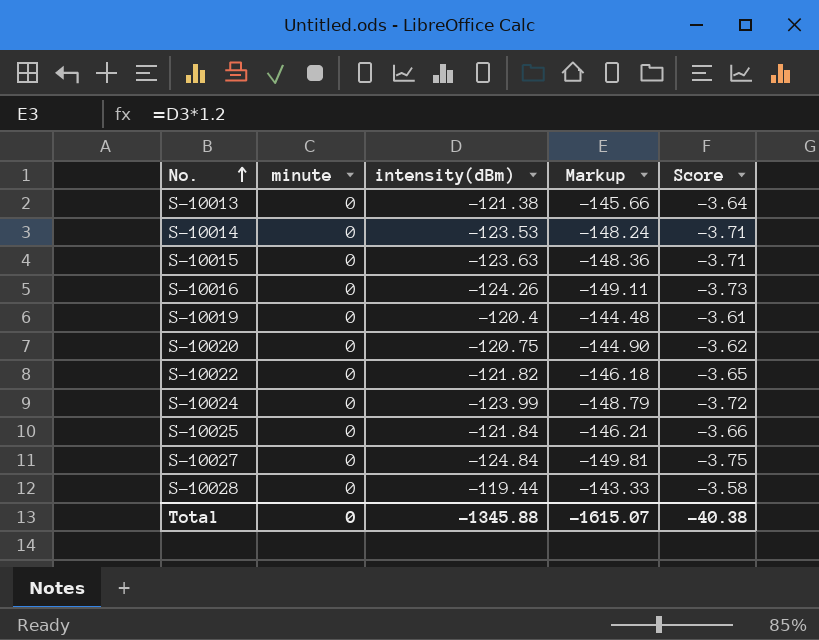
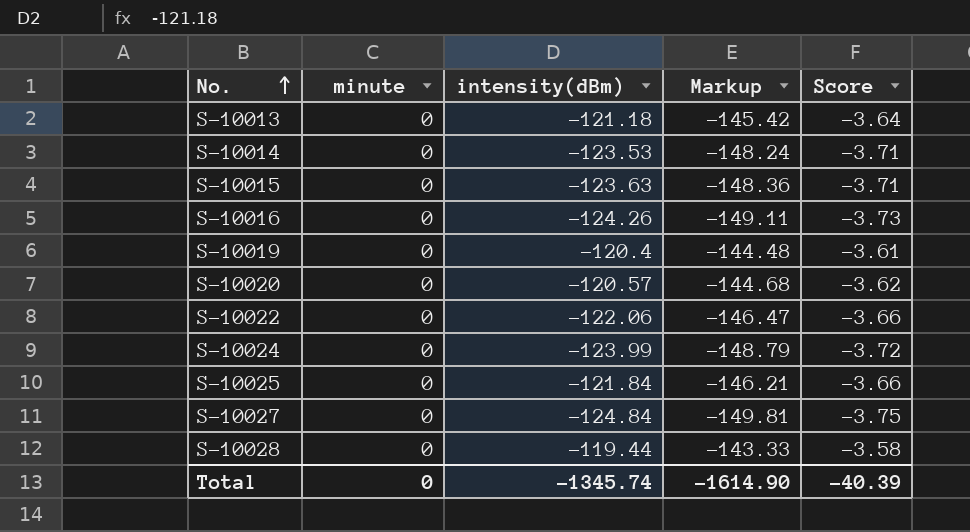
S-10013 | intensity(dBm): -121.38 -> -121.18
S-10013 | Markup: -145.66 -> -145.42
S-10020 | intensity(dBm): -120.75 -> -120.57
S-10020 | Markup: -144.90 -> -144.68
S-10022 | intensity(dBm): -121.82 -> -122.06
S-10022 | Markup: -146.18 -> -146.47
S-10022 | Score: -3.65 -> -3.66
Total | intensity(dBm): -1345.88 -> -1345.74
Total | Markup: -1615.07 -> -1614.90
Total | Score: -40.38 -> -40.39

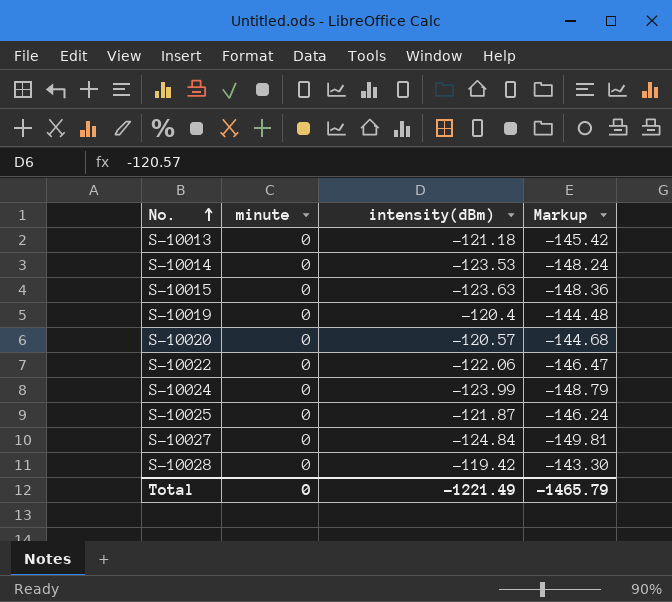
column Score | formula: [intensity(dBm)] * 0.03 -> none
row S-10016: 0 | -124.26 | -149.11 | -3.73 -> none
S-10025 | intensity(dBm): -121.84 -> -121.87
S-10025 | Markup: -146.21 -> -146.24
S-10028 | intensity(dBm): -119.44 -> -119.42
S-10028 | Markup: -143.33 -> -143.30
Total | intensity(dBm): -1345.74 -> -1221.49
Total | Markup: -1614.90 -> -1465.79

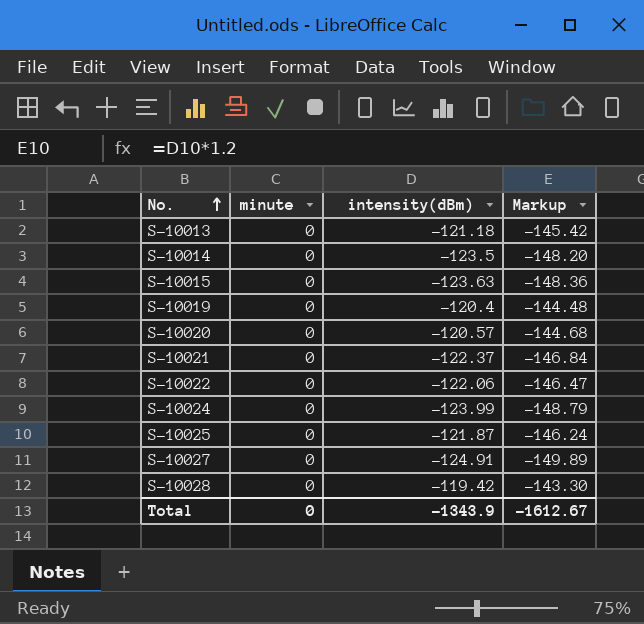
S-10014 | intensity(dBm): -123.53 -> -123.5
S-10014 | Markup: -148.24 -> -148.20
row S-10021: none -> 0 | -122.37 | -146.84
S-10027 | intensity(dBm): -124.84 -> -124.91
S-10027 | Markup: -149.81 -> -149.89
Total | intensity(dBm): -1221.49 -> -1343.9
Total | Markup: -1465.79 -> -1612.67

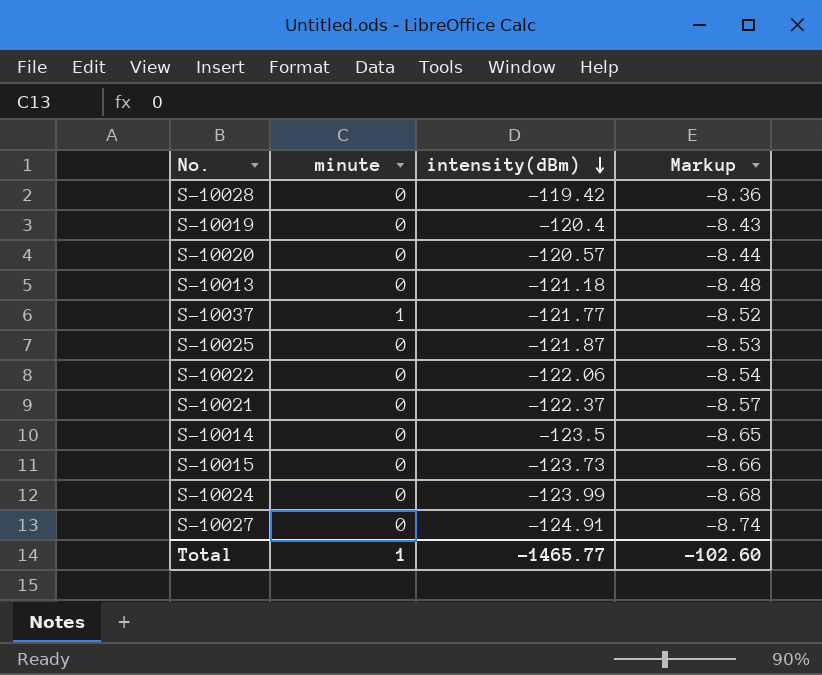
row order: No. ascending -> intensity(dBm) descending
column Markup | formula: [intensity(dBm)] * 1.2 -> [intensity(dBm)] * 0.07
row S-10037: none -> 1 | -121.77 | -8.52
S-10015 | intensity(dBm): -123.63 -> -123.73
Total | minute: 0 -> 1
Total | intensity(dBm): -1343.9 -> -1465.77
Total | Markup: -1612.67 -> -102.60

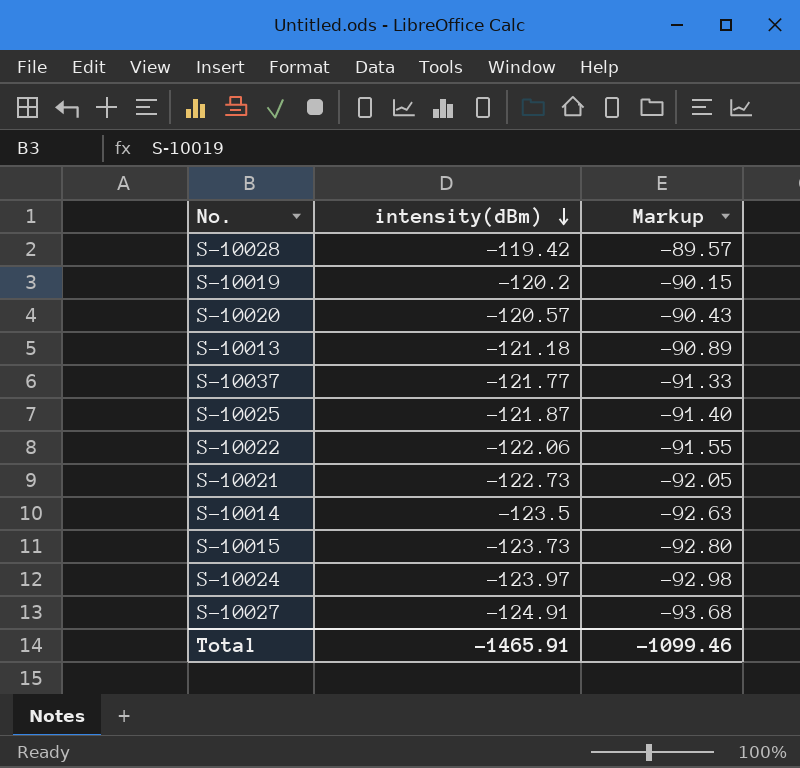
column minute | position: 2 -> none
column Markup | formula: [intensity(dBm)] * 0.07 -> [intensity(dBm)] * 0.75
S-10019 | intensity(dBm): -120.4 -> -120.2
S-10021 | intensity(dBm): -122.37 -> -122.73
S-10024 | intensity(dBm): -123.99 -> -123.97
Total | intensity(dBm): -1465.77 -> -1465.91
Total | Markup: -102.60 -> -1099.46

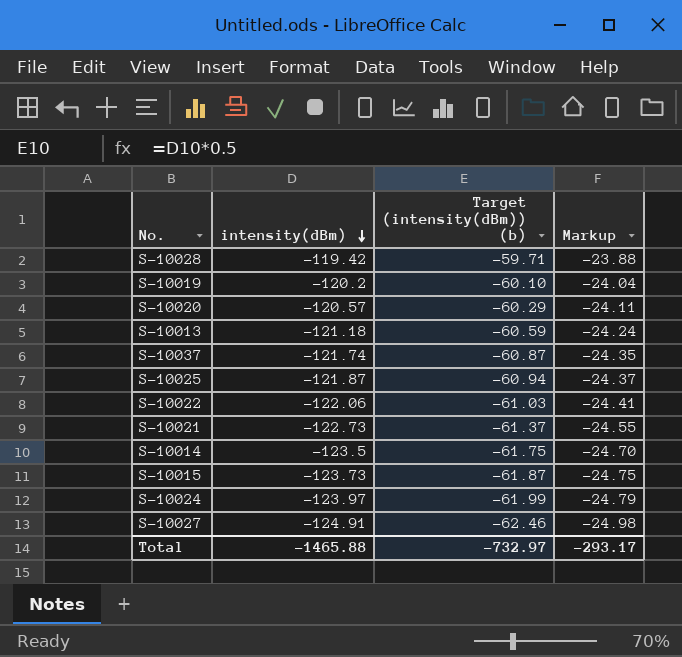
column Target (intensity(dBm)) (b) | formula: none -> [intensity(dBm)] * 0.5
column Markup | formula: [intensity(dBm)] * 0.75 -> [intensity(dBm)] * 0.2
S-10037 | intensity(dBm): -121.77 -> -121.74
Total | intensity(dBm): -1465.91 -> -1465.88
Total | Markup: -1099.46 -> -293.17

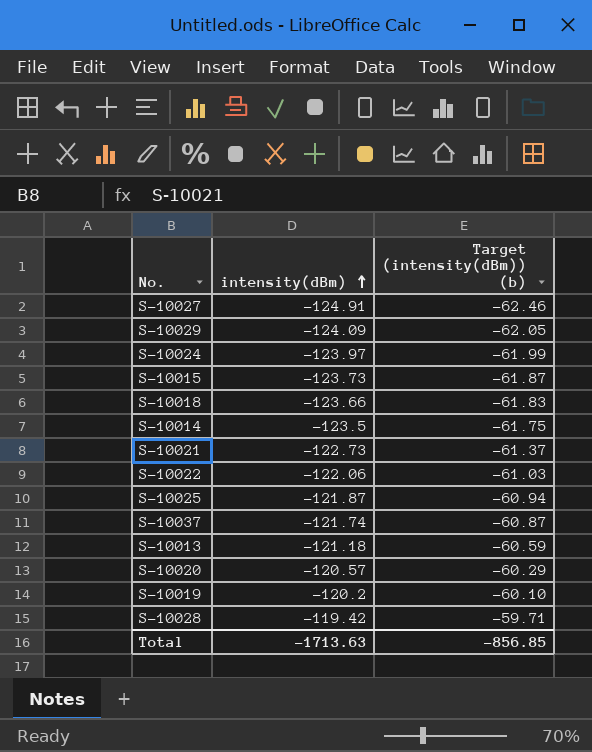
row order: intensity(dBm) descending -> intensity(dBm) ascending
column Markup | formula: [intensity(dBm)] * 0.2 -> none
row S-10029: none -> -124.09 | -62.05
row S-10018: none -> -123.66 | -61.83
Total | intensity(dBm): -1465.88 -> -1713.63
Total | Target (intensity(dBm)) (b): -732.97 -> -856.85

